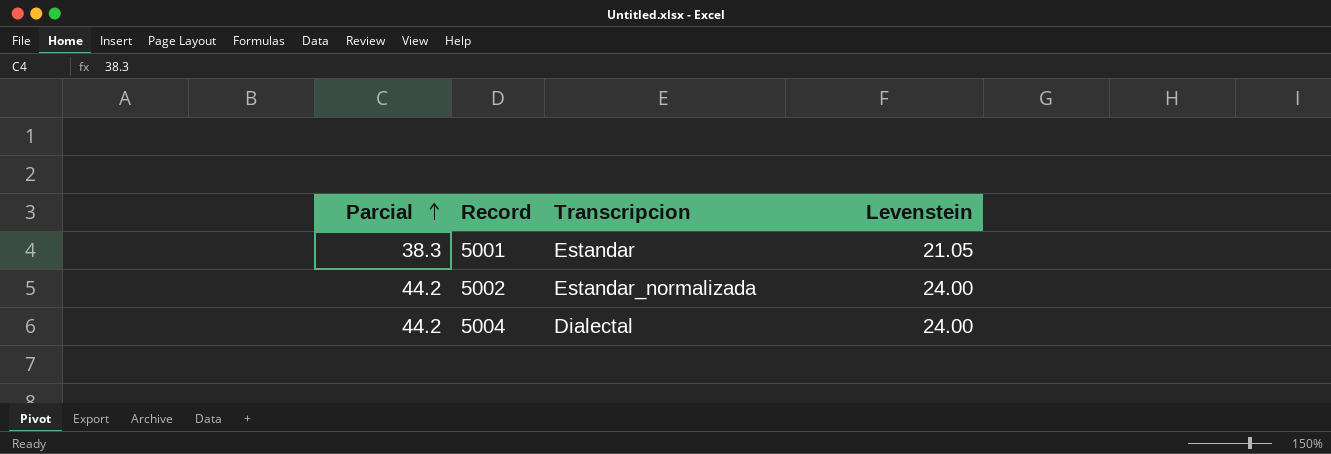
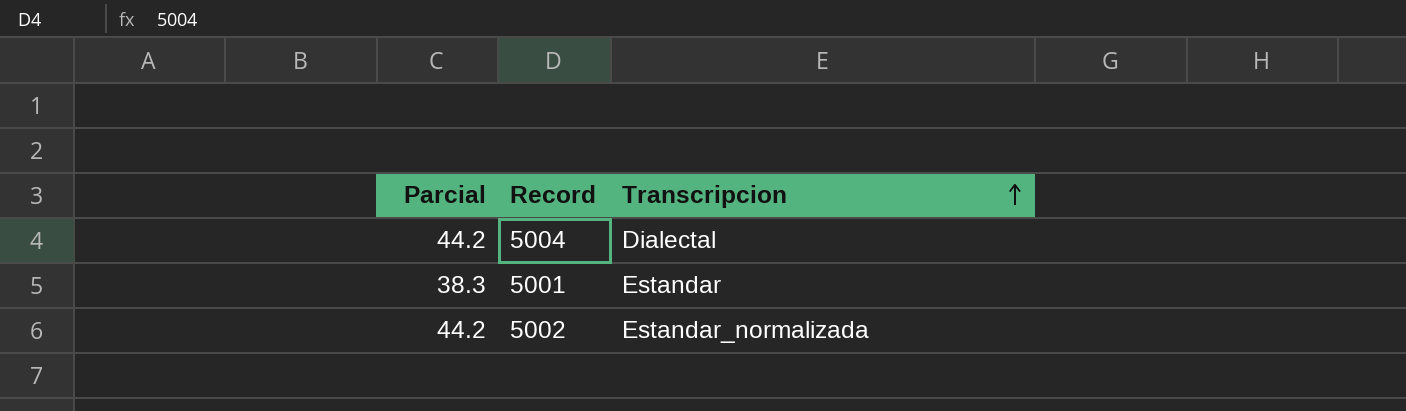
row order: Parcial ascending -> Transcripcion ascending
column Levenstein | position: 4 -> none

